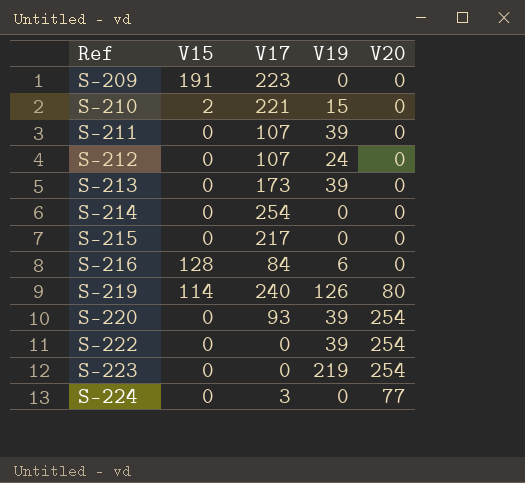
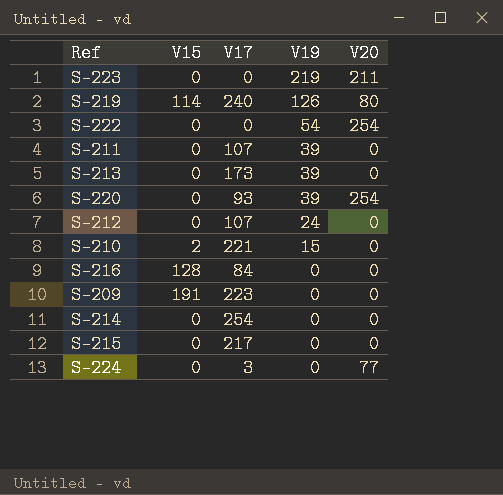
row order: Ref ascending -> V19 descending
S-223 | V20: 254 -> 211
S-222 | V19: 39 -> 54
S-216 | V19: 6 -> 0

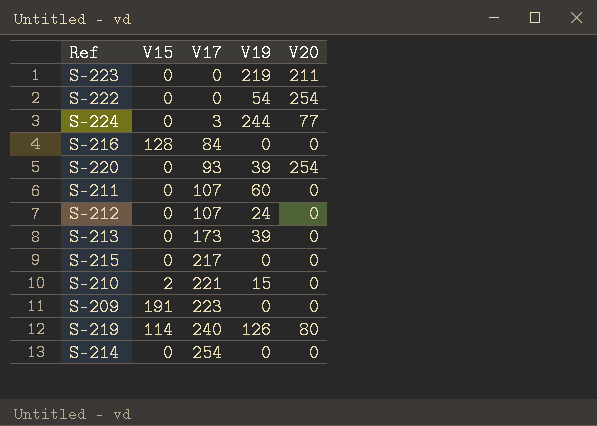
row order: V19 descending -> V17 ascending
S-224 | V19: 0 -> 244
S-211 | V19: 39 -> 60

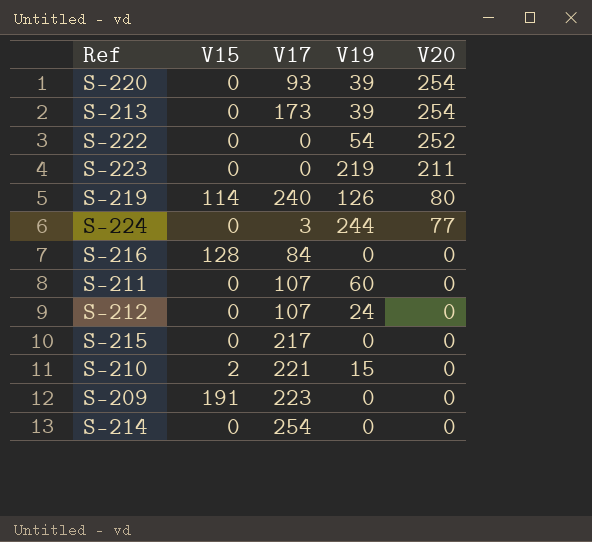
row order: V17 ascending -> V20 descending
S-213 | V20: 0 -> 254
S-222 | V20: 254 -> 252

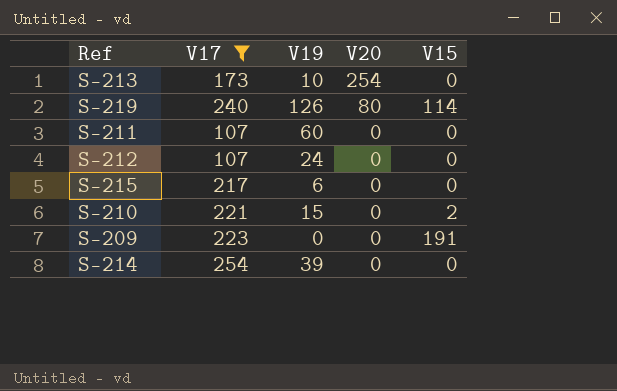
filter: none -> V17 >= 107
column V15 | position: 2 -> 5
S-213 | V19: 39 -> 10
S-215 | V19: 0 -> 6
S-214 | V19: 0 -> 39

